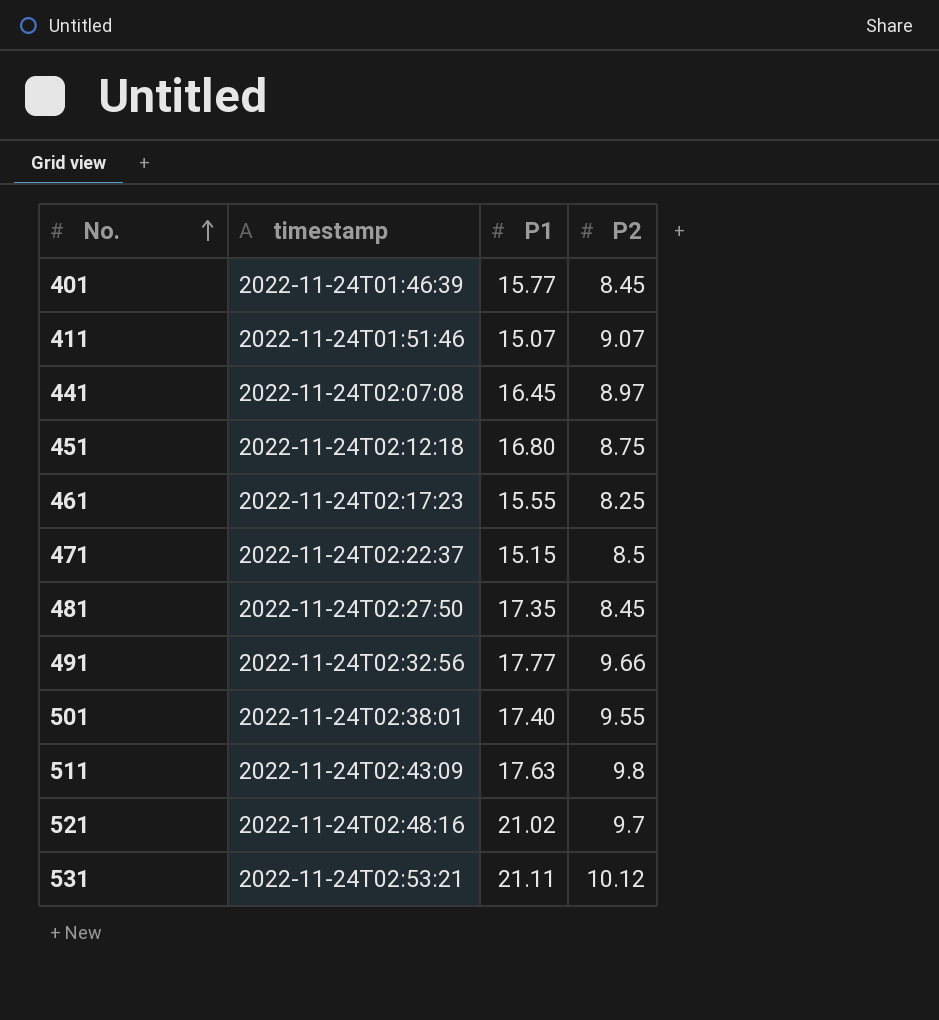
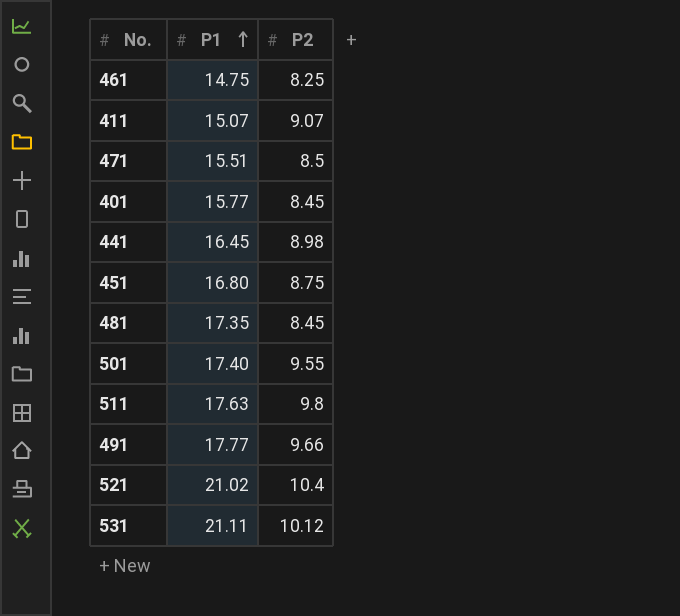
row order: No. ascending -> P1 ascending
column timestamp | position: 2 -> none
461 | P1: 15.55 -> 14.75
471 | P1: 15.15 -> 15.51
441 | P2: 8.97 -> 8.98
521 | P2: 9.7 -> 10.4

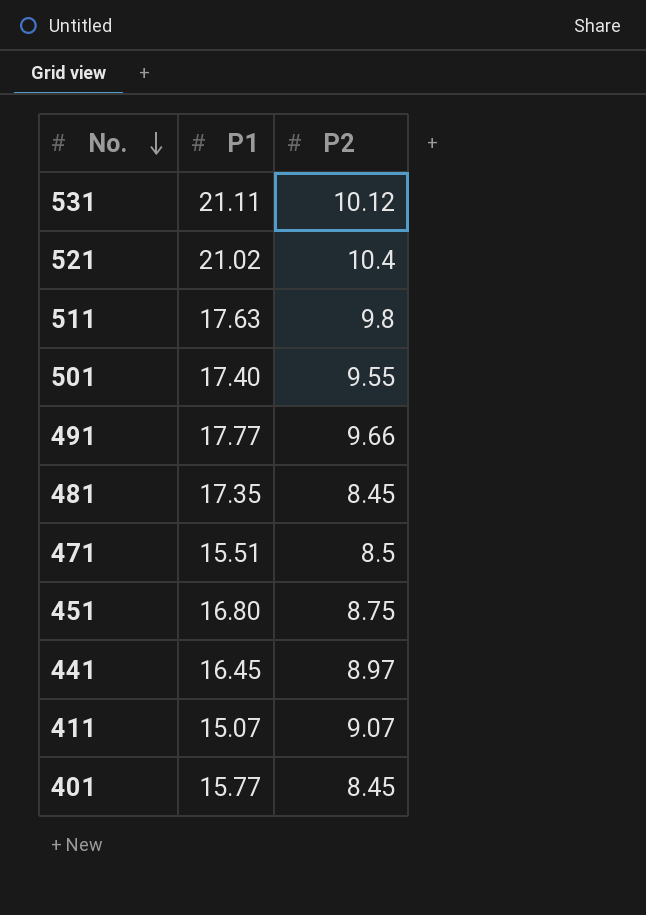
row order: P1 ascending -> No. descending
row 461: 14.75 | 8.25 -> none
441 | P2: 8.98 -> 8.97

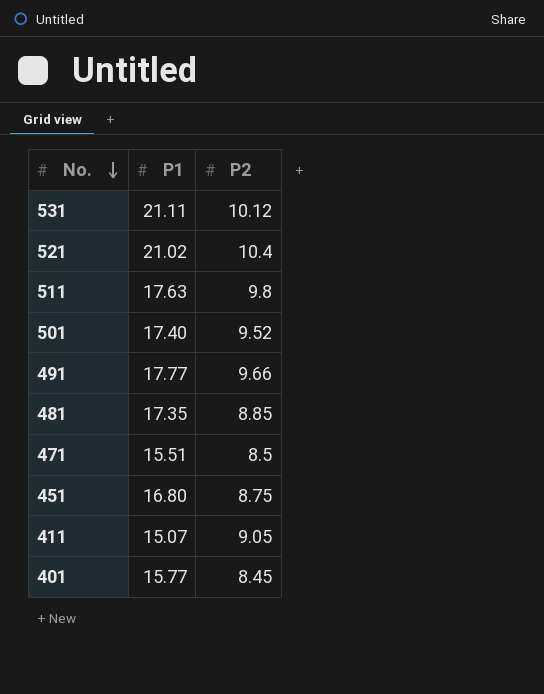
row 441: 16.45 | 8.97 -> none
501 | P2: 9.55 -> 9.52
481 | P2: 8.45 -> 8.85
411 | P2: 9.07 -> 9.05

